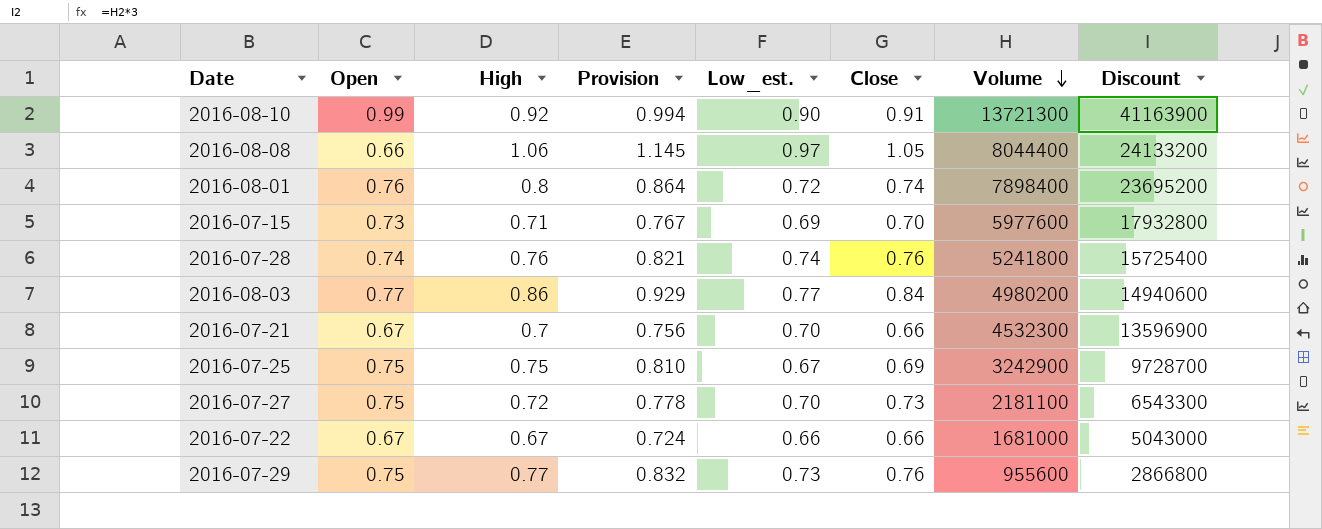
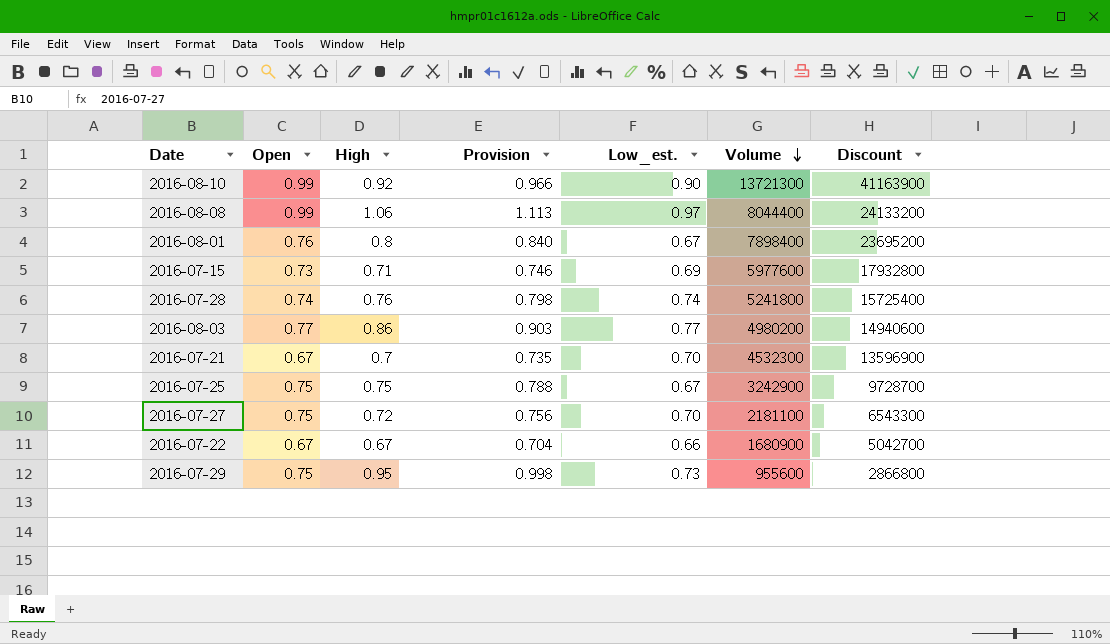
column Close | position: 6 -> none
column Provision | formula: [High] * 1.08 -> [High] * 1.05
2016-08-08 | Open: 0.66 -> 0.99
2016-08-01 | Low_est.: 0.72 -> 0.67
2016-07-22 | Volume: 1681000 -> 1680900
2016-07-22 | Discount: 5043000 -> 5042700
2016-07-29 | High: 0.77 -> 0.95

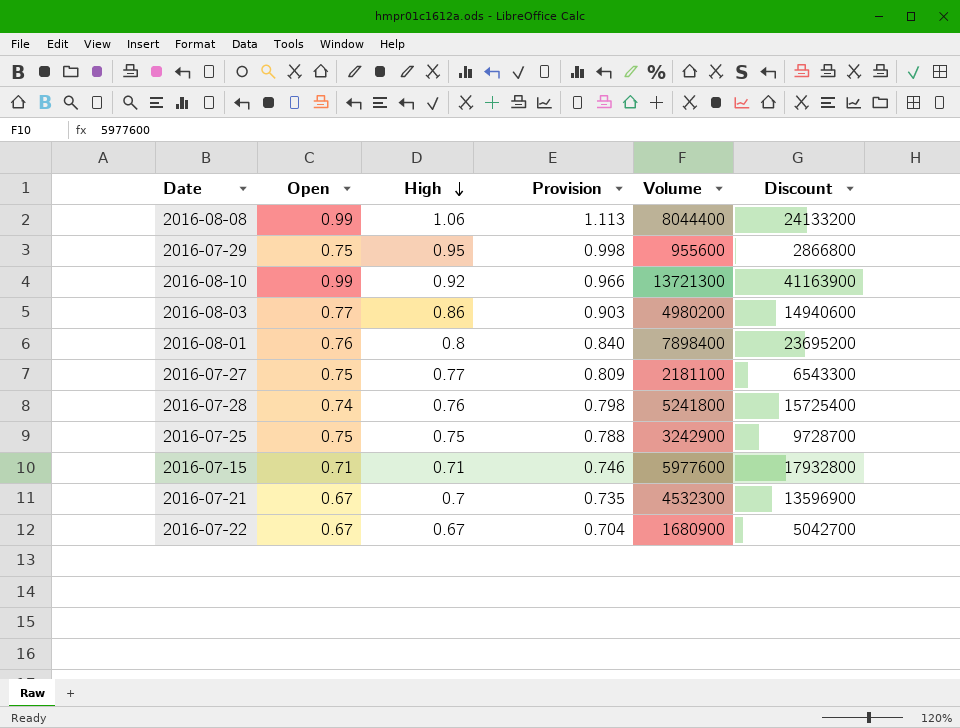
row order: Volume descending -> High descending
column Low_est. | position: 5 -> none
2016-07-27 | High: 0.72 -> 0.77
2016-07-27 | Provision: 0.756 -> 0.809
2016-07-15 | Open: 0.73 -> 0.71

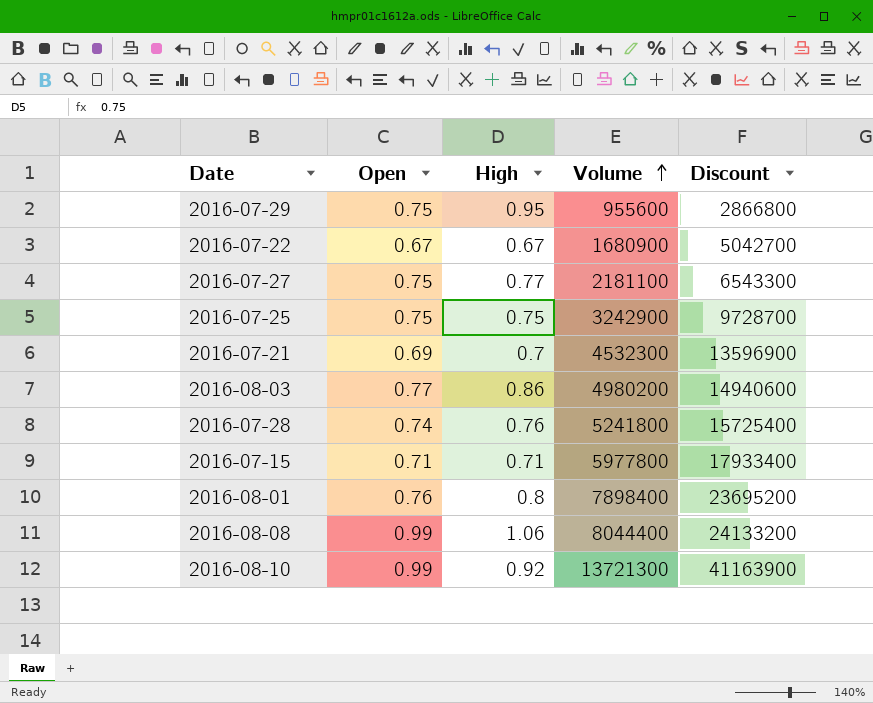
row order: High descending -> Volume ascending
column Provision | formula: [High] * 1.05 -> none
2016-07-21 | Open: 0.67 -> 0.69
2016-07-15 | Volume: 5977600 -> 5977800
2016-07-15 | Discount: 17932800 -> 17933400

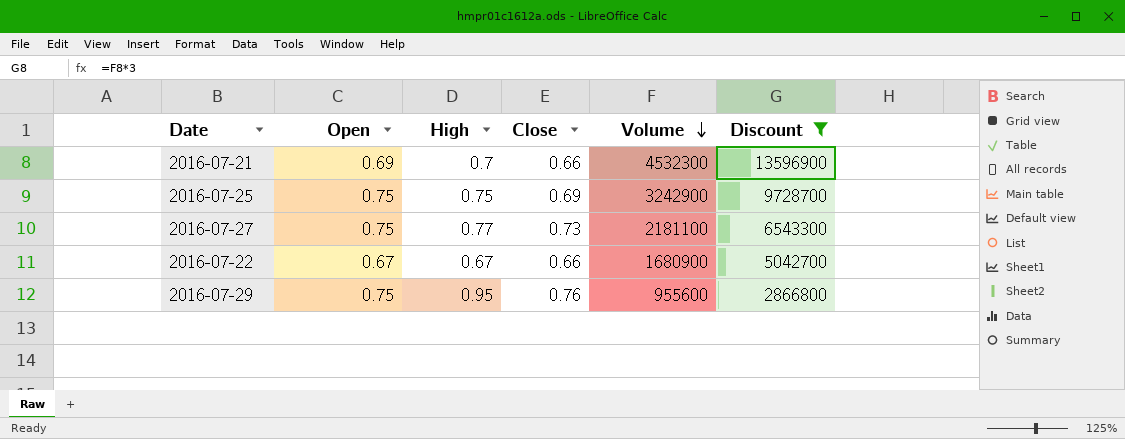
filter: none -> Discount <= 13596900
row order: Volume ascending -> Volume descending
column Close | position: none -> 4

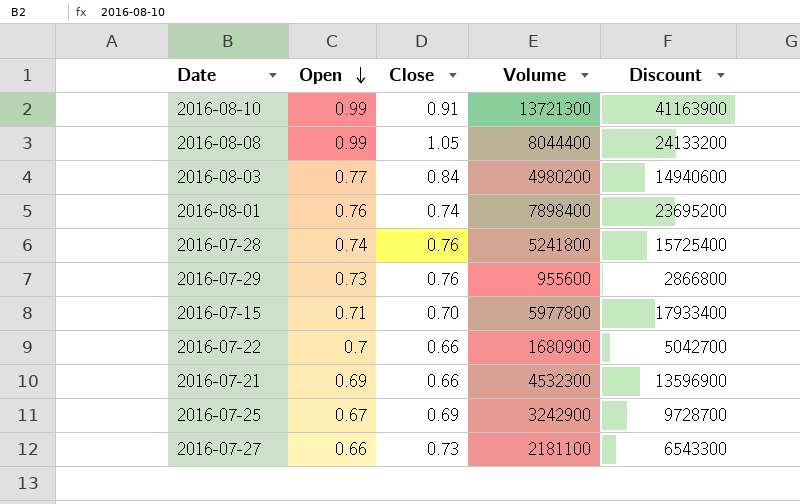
filter: Discount <= 13596900 -> none
row order: Volume descending -> Open descending
column High | position: 3 -> none
2016-07-29 | Open: 0.75 -> 0.73
2016-07-22 | Open: 0.67 -> 0.7
2016-07-25 | Open: 0.75 -> 0.67
2016-07-27 | Open: 0.75 -> 0.66

